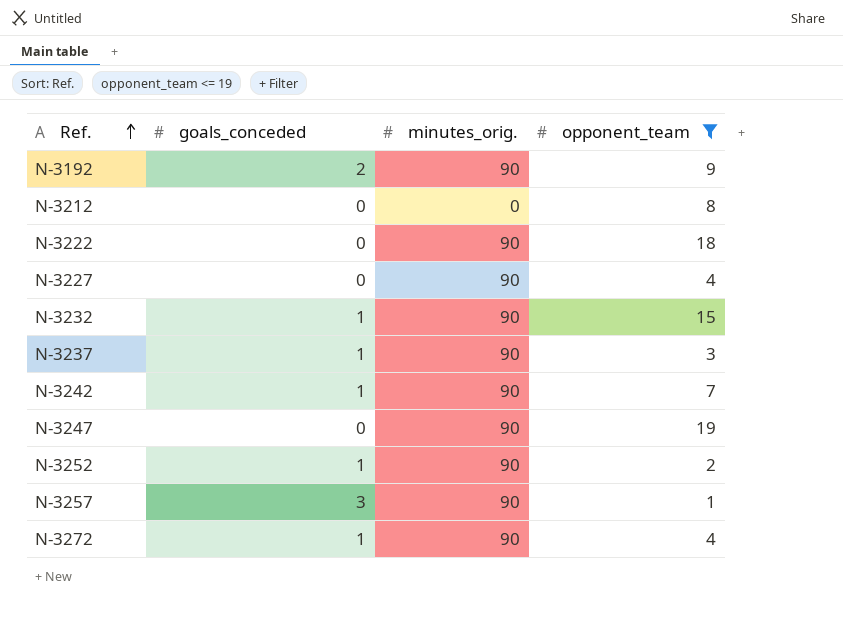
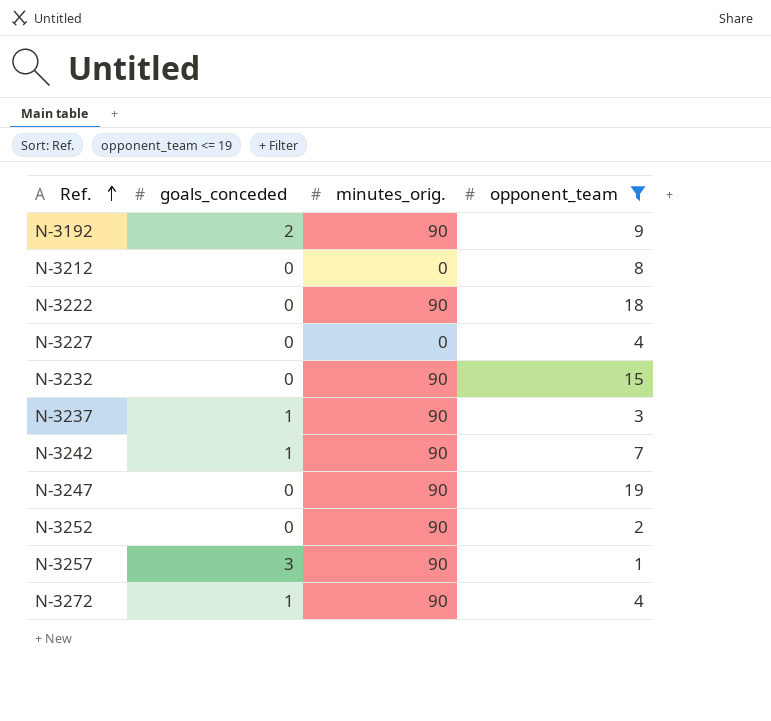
N-3227 | minutes_orig.: 90 -> 0
N-3232 | goals_conceded: 1 -> 0
N-3252 | goals_conceded: 1 -> 0

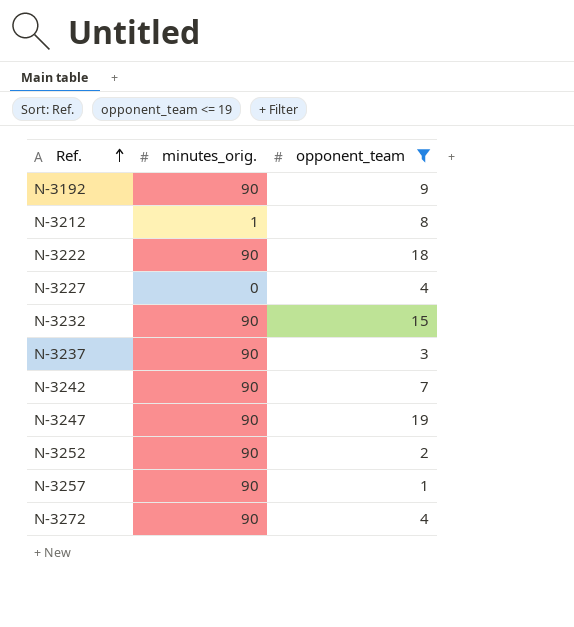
column goals_conceded | position: 2 -> none
N-3212 | minutes_orig.: 0 -> 1

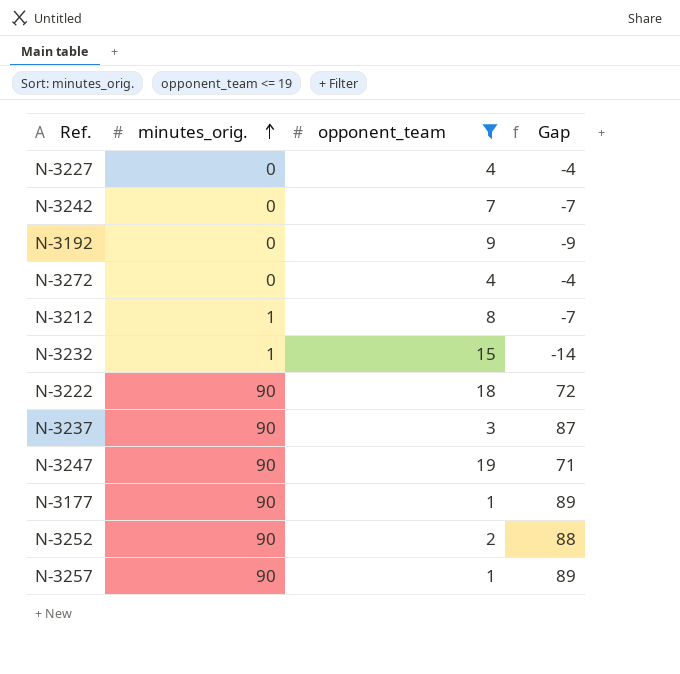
row order: Ref. ascending -> minutes_orig. ascending
column Gap | formula: none -> [minutes_orig.] - [opponent_team]
N-3242 | minutes_orig.: 90 -> 0
N-3192 | minutes_orig.: 90 -> 0
N-3272 | minutes_orig.: 90 -> 0
N-3232 | minutes_orig.: 90 -> 1
row N-3177: none -> 90 | 1 | 89

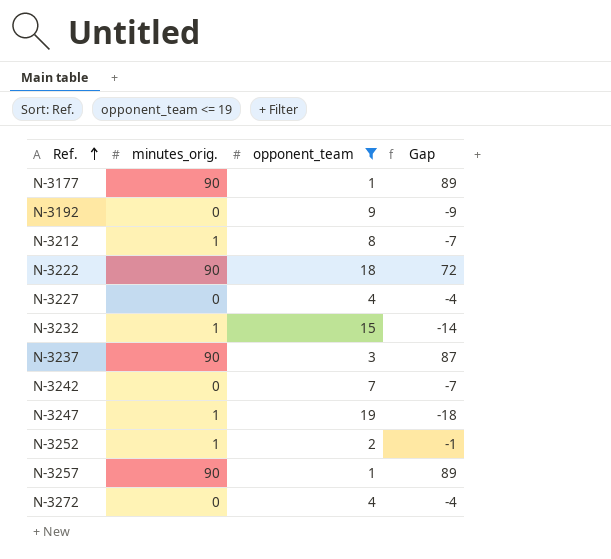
row order: minutes_orig. ascending -> Ref. ascending
N-3247 | minutes_orig.: 90 -> 1
N-3247 | Gap: 71 -> -18
N-3252 | minutes_orig.: 90 -> 1
N-3252 | Gap: 88 -> -1

